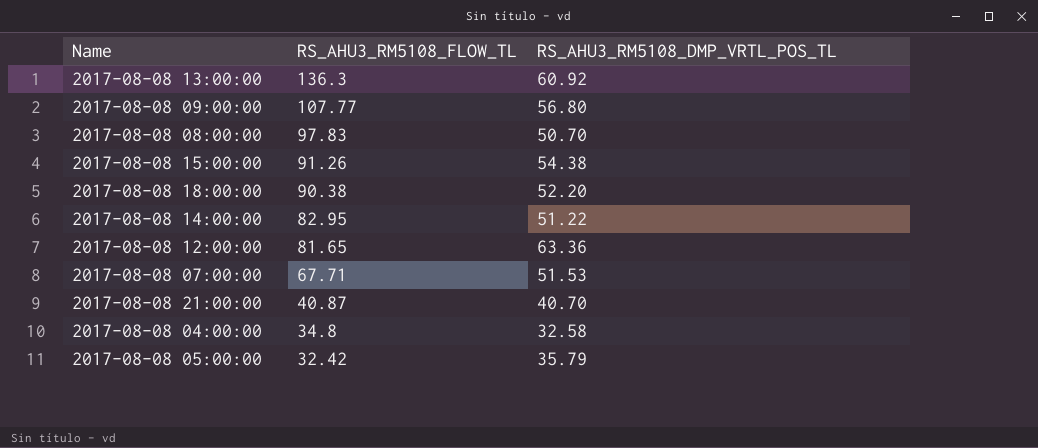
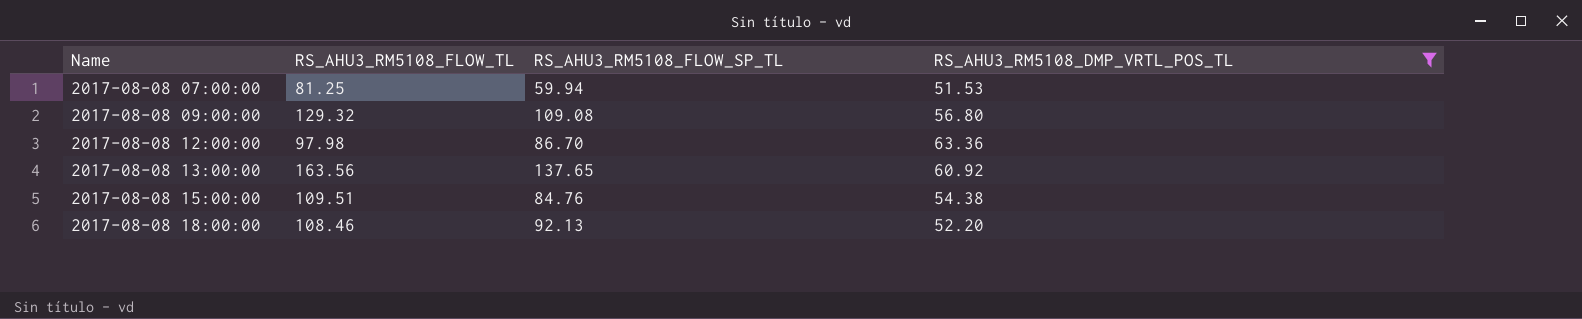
filter: none -> RS_AHU3_RM5108_DMP_VRTL_POS_TL >= 51.53
row order: RS_AHU3_RM5108_FLOW_TL descending -> Name ascending
column RS_AHU3_RM5108_FLOW_SP_TL | position: none -> 3
2017-08-08 07:00:00 | RS_AHU3_RM5108_FLOW_TL: 67.71 -> 81.25
2017-08-08 09:00:00 | RS_AHU3_RM5108_FLOW_TL: 107.77 -> 129.32
2017-08-08 12:00:00 | RS_AHU3_RM5108_FLOW_TL: 81.65 -> 97.98
2017-08-08 13:00:00 | RS_AHU3_RM5108_FLOW_TL: 136.3 -> 163.56
2017-08-08 15:00:00 | RS_AHU3_RM5108_FLOW_TL: 91.26 -> 109.51
2017-08-08 18:00:00 | RS_AHU3_RM5108_FLOW_TL: 90.38 -> 108.46

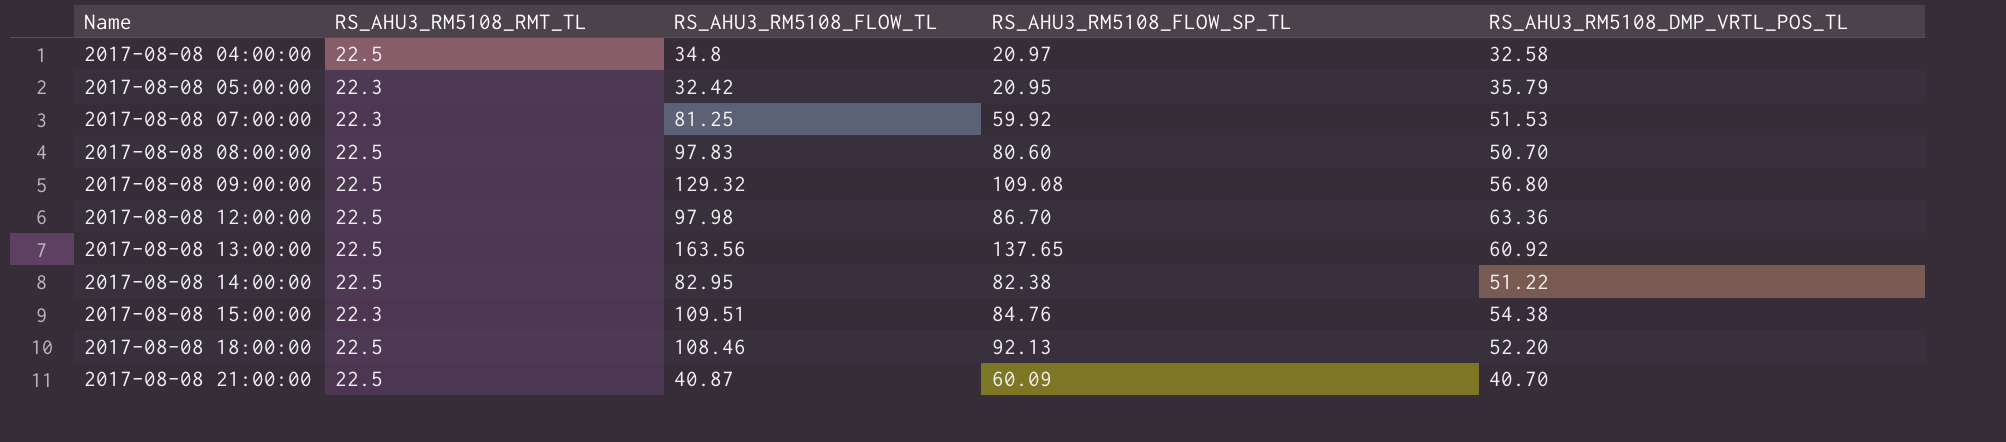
filter: RS_AHU3_RM5108_DMP_VRTL_POS_TL >= 51.53 -> none
column RS_AHU3_RM5108_RMT_TL | position: none -> 2
2017-08-08 07:00:00 | RS_AHU3_RM5108_FLOW_SP_TL: 59.94 -> 59.92

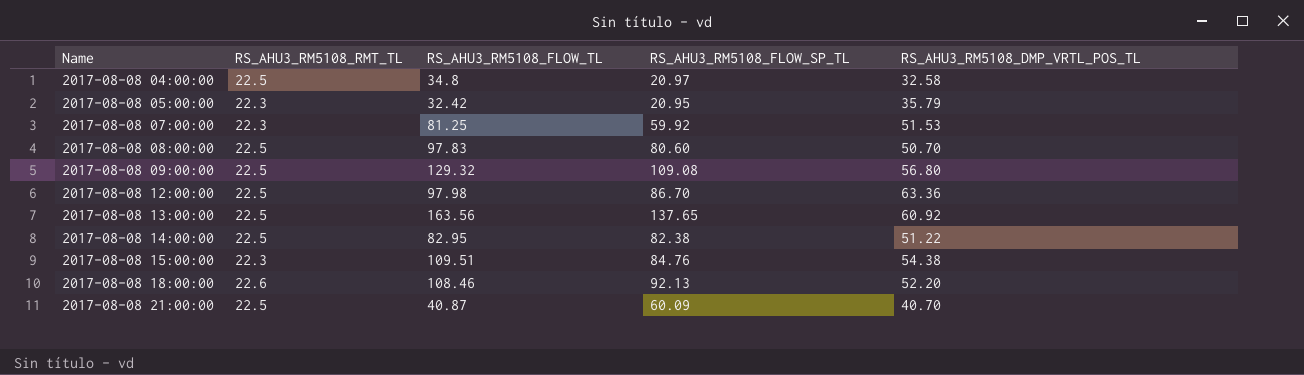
2017-08-08 18:00:00 | RS_AHU3_RM5108_RMT_TL: 22.5 -> 22.6

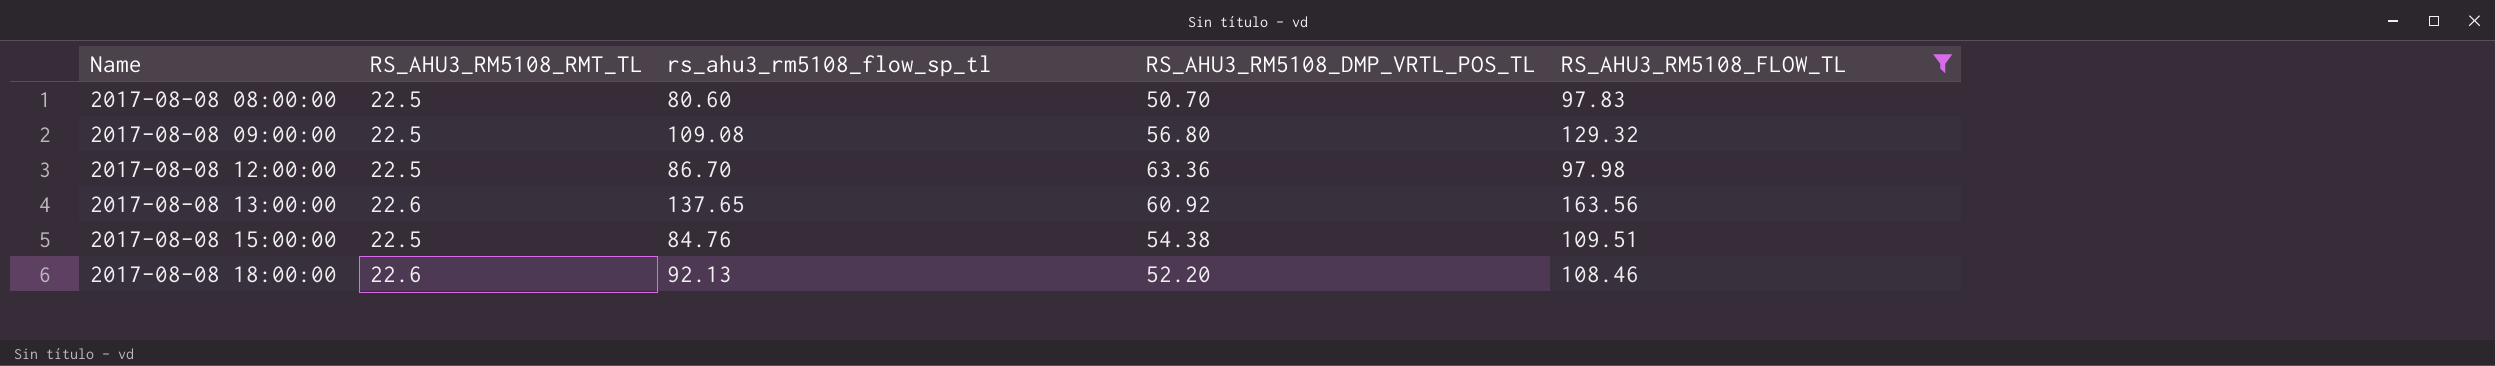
filter: none -> RS_AHU3_RM5108_FLOW_TL >= 97.83
column name: RS_AHU3_RM5108_FLOW_SP_TL -> rs_ahu3_rm5108_flow_sp_tl
column RS_AHU3_RM5108_FLOW_TL | position: 3 -> 5
2017-08-08 13:00:00 | RS_AHU3_RM5108_RMT_TL: 22.5 -> 22.6
2017-08-08 15:00:00 | RS_AHU3_RM5108_RMT_TL: 22.3 -> 22.5

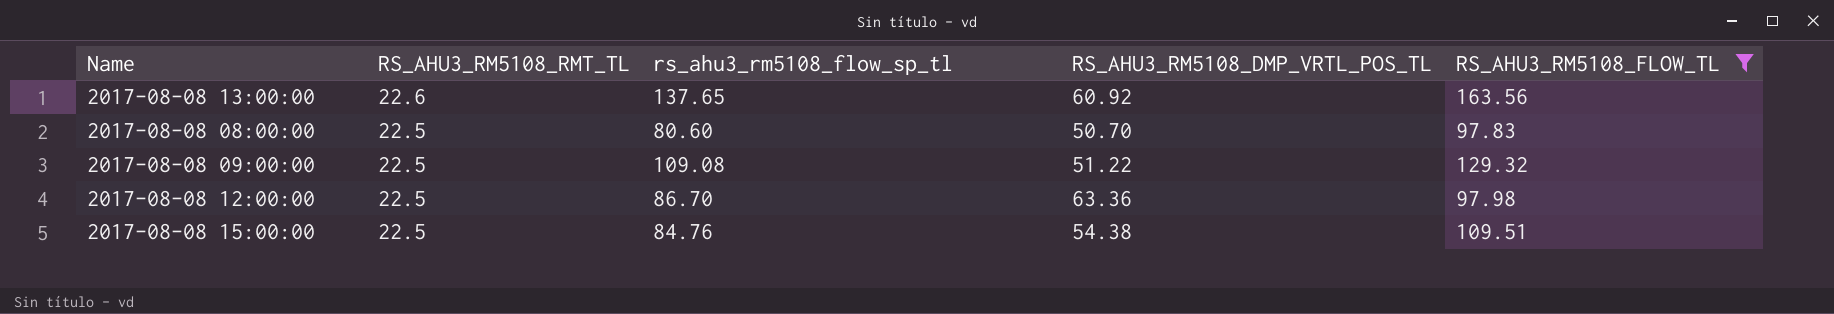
row order: Name ascending -> RS_AHU3_RM5108_RMT_TL descending
row 2017-08-08 18:00:00: 22.6 | 92.13 | 52.20 | 108.46 -> none
2017-08-08 09:00:00 | RS_AHU3_RM5108_DMP_VRTL_POS_TL: 56.80 -> 51.22

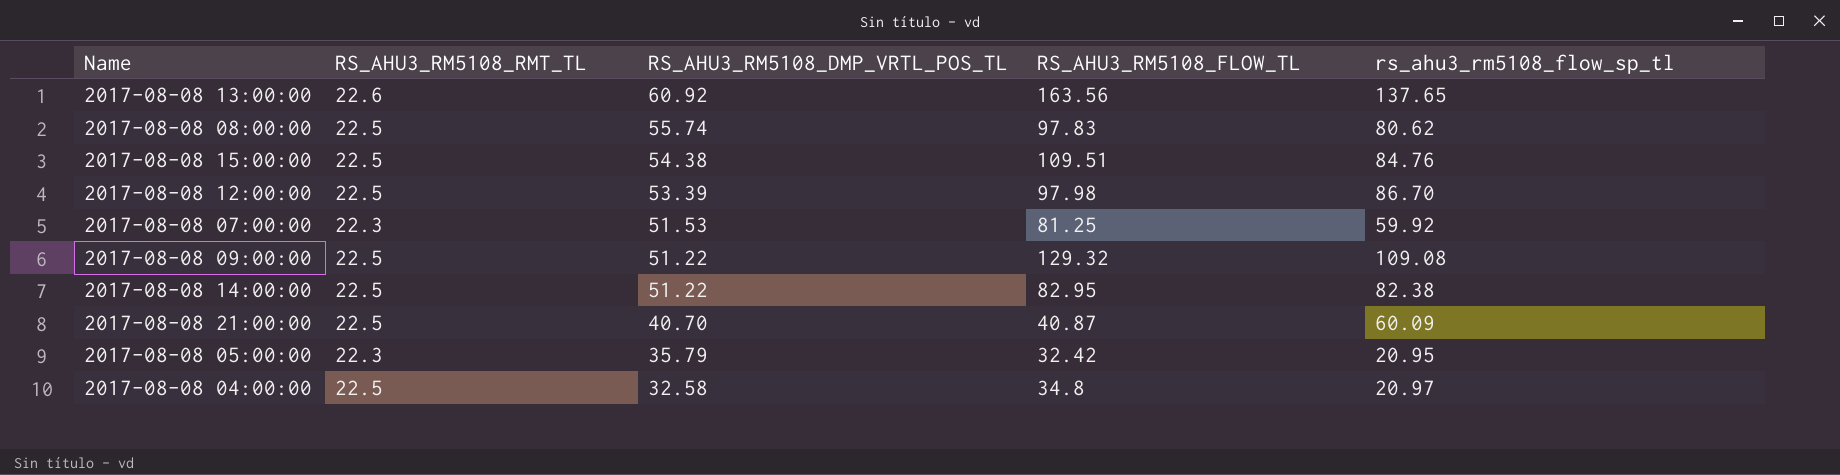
filter: RS_AHU3_RM5108_FLOW_TL >= 97.83 -> none
row order: RS_AHU3_RM5108_RMT_TL descending -> RS_AHU3_RM5108_DMP_VRTL_POS_TL descending
column rs_ahu3_rm5108_flow_sp_tl | position: 3 -> 5
2017-08-08 08:00:00 | RS_AHU3_RM5108_DMP_VRTL_POS_TL: 50.70 -> 55.74
2017-08-08 08:00:00 | rs_ahu3_rm5108_flow_sp_tl: 80.60 -> 80.62
2017-08-08 12:00:00 | RS_AHU3_RM5108_DMP_VRTL_POS_TL: 63.36 -> 53.39

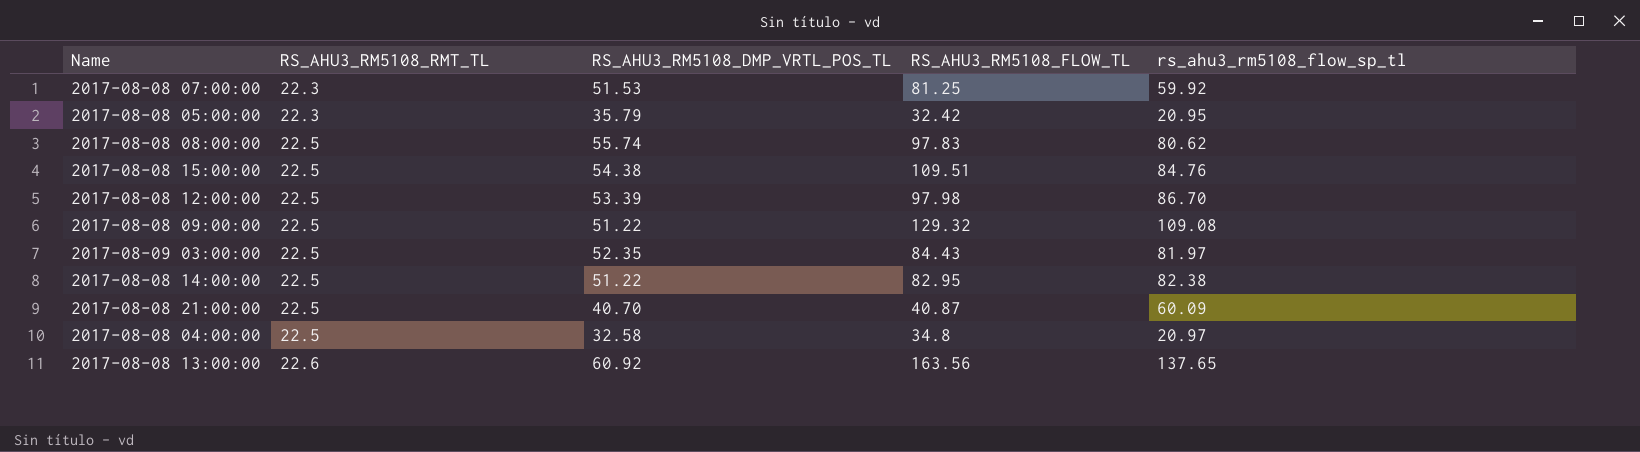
row order: RS_AHU3_RM5108_DMP_VRTL_POS_TL descending -> RS_AHU3_RM5108_RMT_TL ascending
row 2017-08-09 03:00:00: none -> 22.5 | 52.35 | 84.43 | 81.97

